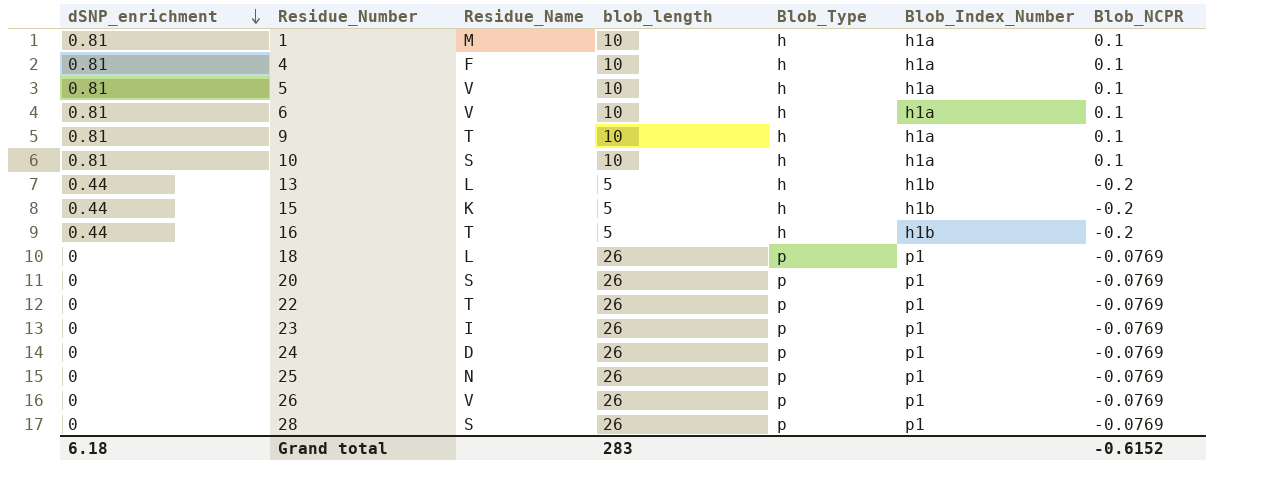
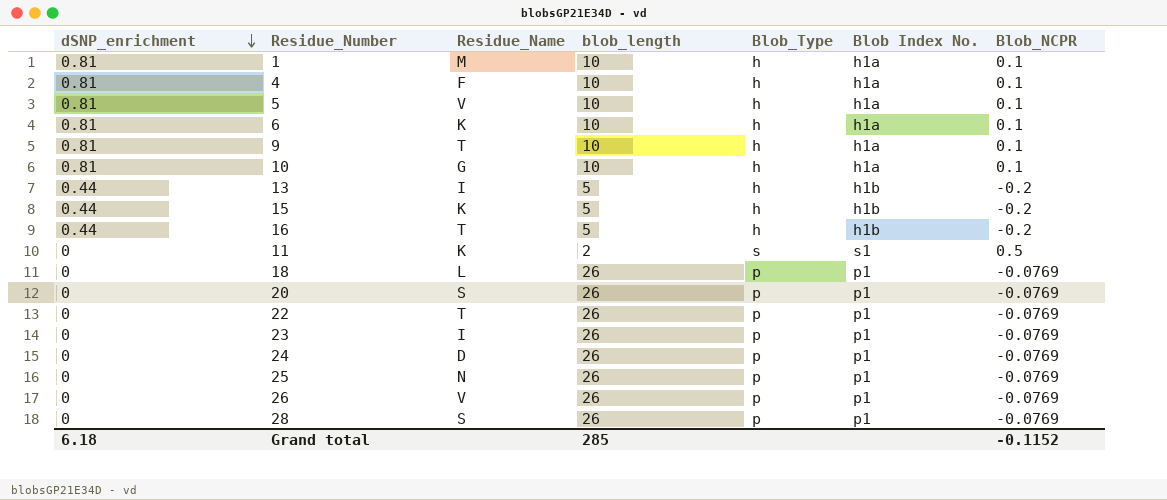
column name: Blob_Index_Number -> Blob Index No.
6 | Residue_Name: V -> K
10 | Residue_Name: S -> G
13 | Residue_Name: L -> I
row 11: none -> 0 | K | 2 | s | s1 | 0.5
Grand total | blob_length: 283 -> 285
Grand total | Blob_NCPR: -0.6152 -> -0.1152

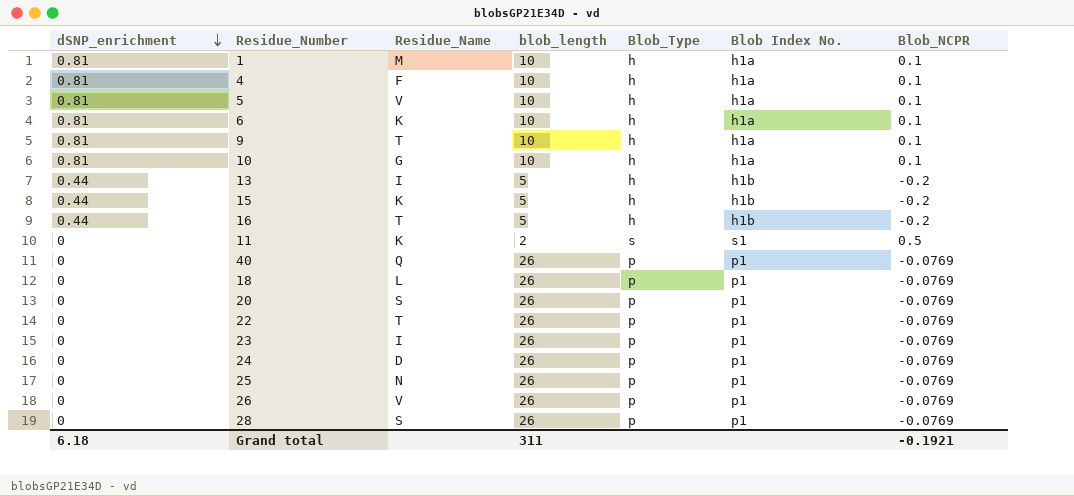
row 40: none -> 0 | Q | 26 | p | p1 | -0.0769
Grand total | blob_length: 285 -> 311
Grand total | Blob_NCPR: -0.1152 -> -0.1921

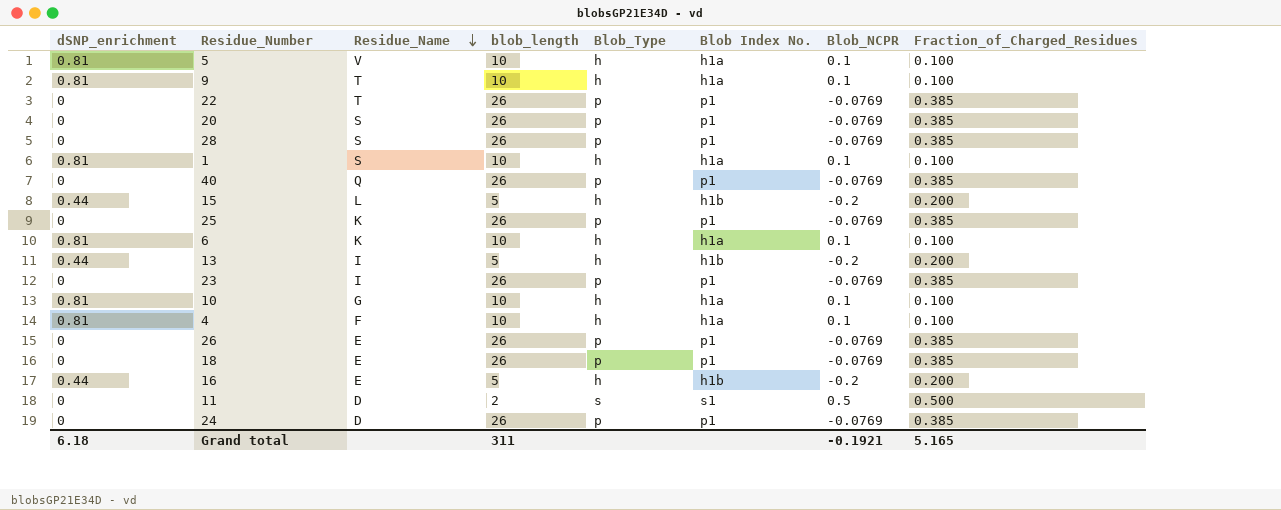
row order: dSNP_enrichment descending -> Residue_Name descending
column Fraction_of_Charged_Residues | position: none -> 8
1 | Residue_Name: M -> S
15 | Residue_Name: K -> L
25 | Residue_Name: N -> K
26 | Residue_Name: V -> E
18 | Residue_Name: L -> E
16 | Residue_Name: T -> E
11 | Residue_Name: K -> D

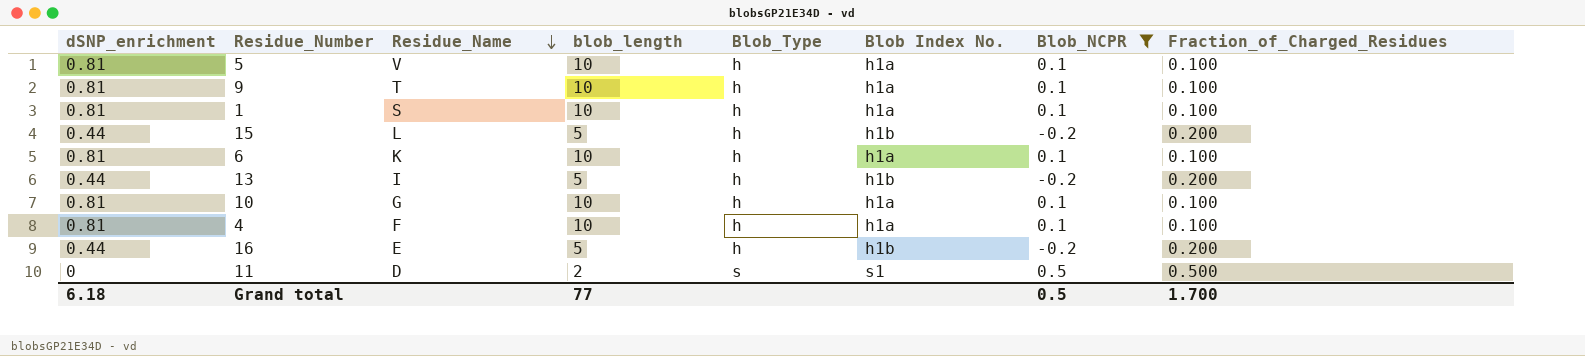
filter: none -> Blob_NCPR != -0.0769
Grand total | blob_length: 311 -> 77
Grand total | Blob_NCPR: -0.1921 -> 0.5
Grand total | Fraction_of_Charged_Residues: 5.165 -> 1.700

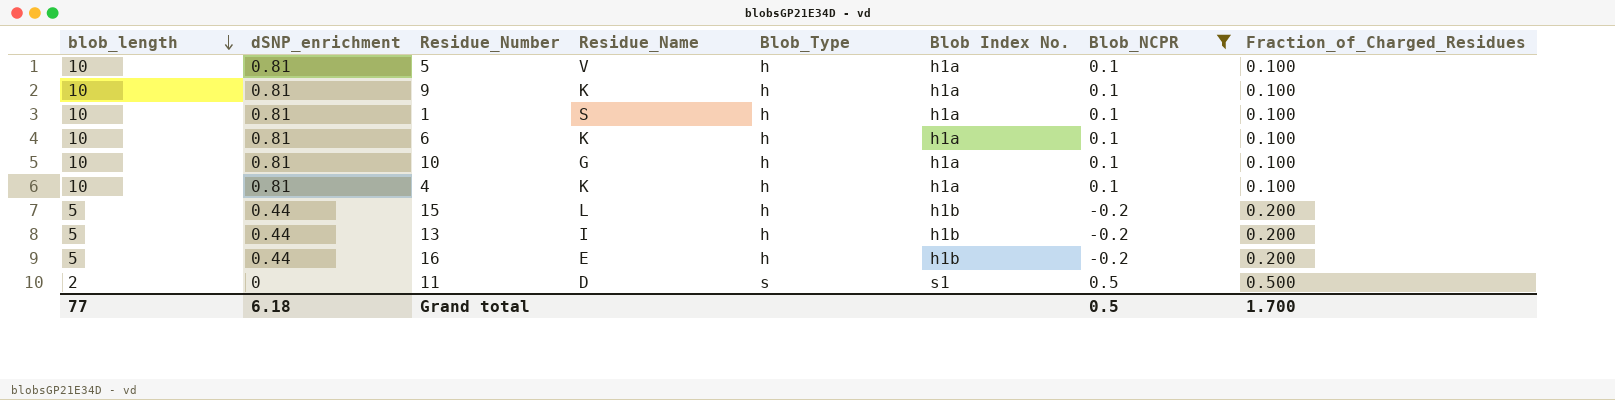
row order: Residue_Name descending -> blob_length descending
column blob_length | position: 4 -> 1
9 | Residue_Name: T -> K
4 | Residue_Name: F -> K

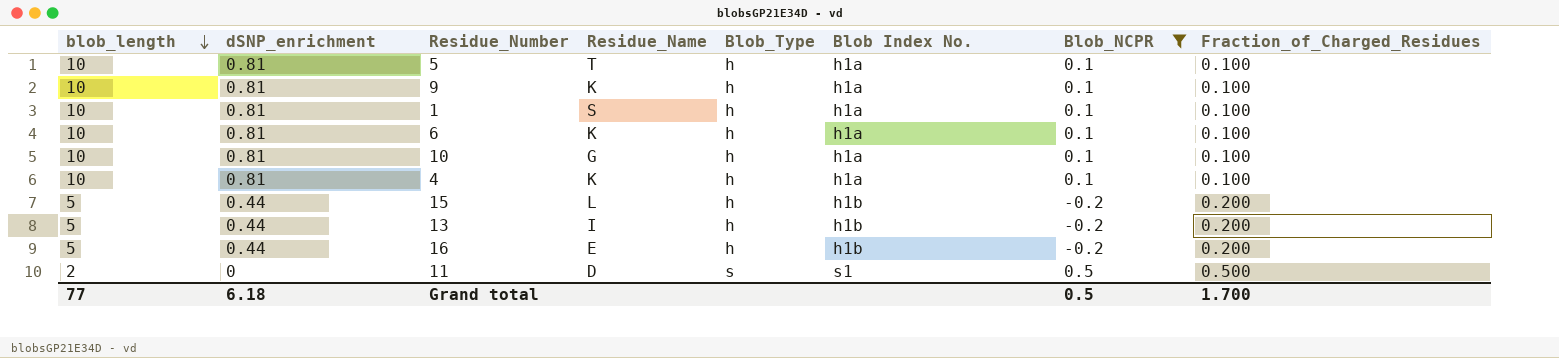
5 | Residue_Name: V -> T

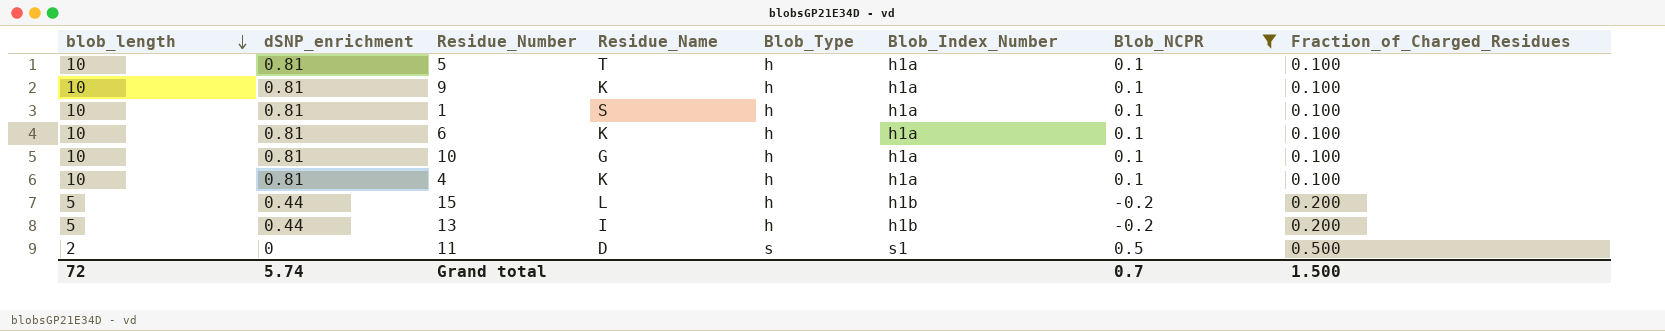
column name: Blob Index No. -> Blob_Index_Number
row 16: 5 | 0.44 | E | h | h1b | -0.2 | 0.200 -> none
Grand total | blob_length: 77 -> 72
Grand total | dSNP_enrichment: 6.18 -> 5.74
Grand total | Blob_NCPR: 0.5 -> 0.7
Grand total | Fraction_of_Charged_Residues: 1.700 -> 1.500

